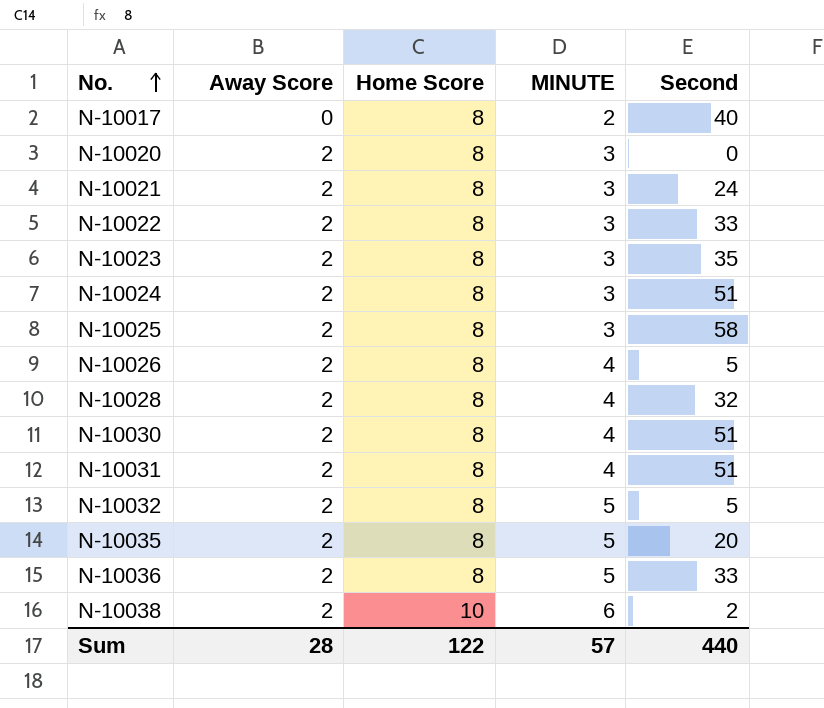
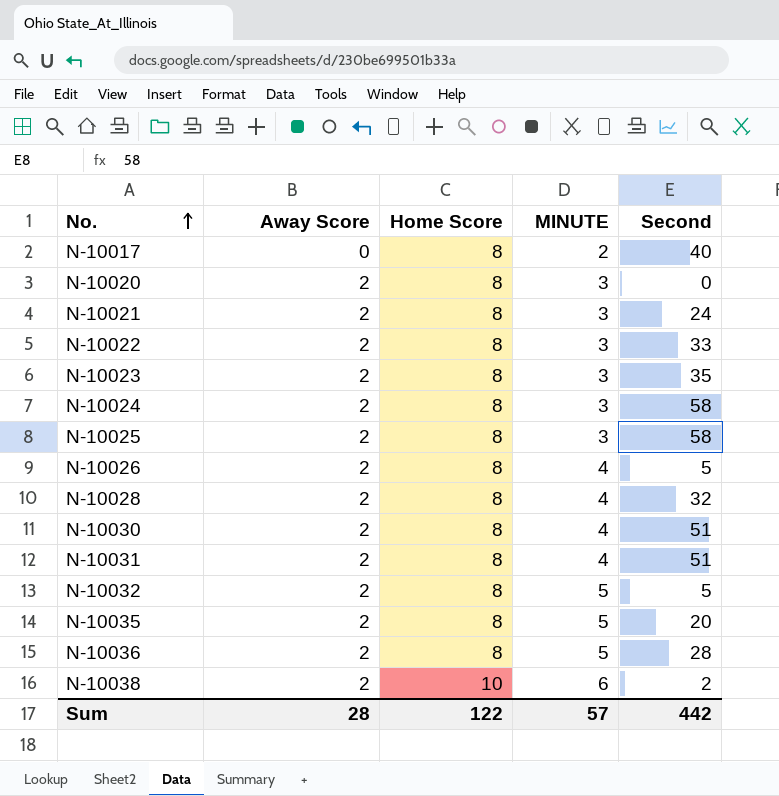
N-10024 | Second: 51 -> 58
N-10036 | Second: 33 -> 28
Sum | Second: 440 -> 442

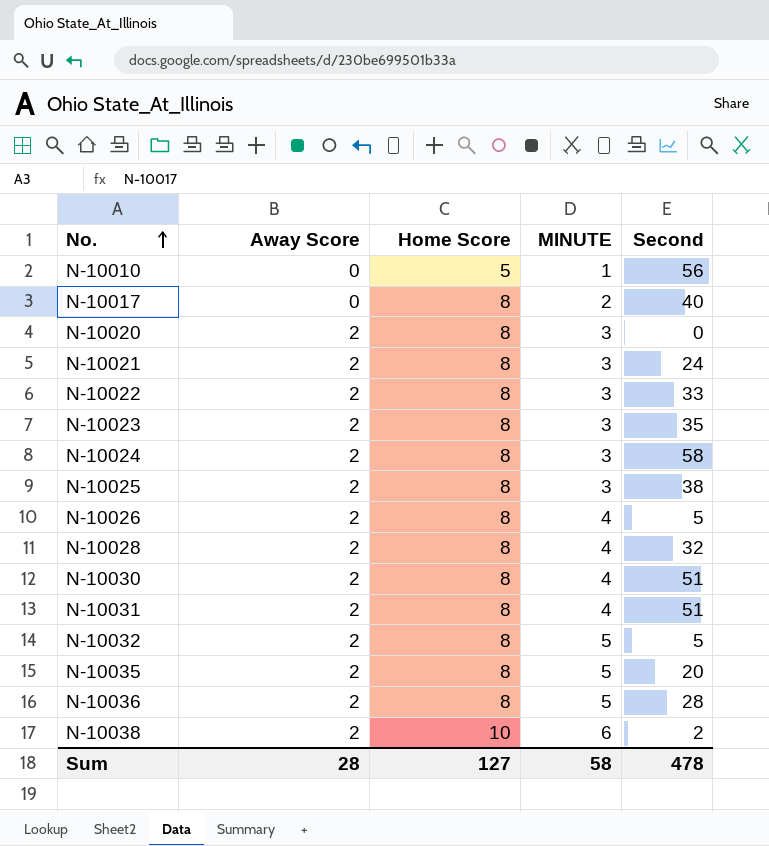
row N-10010: none -> 0 | 5 | 1 | 56
N-10025 | Second: 58 -> 38
Sum | Home Score: 122 -> 127
Sum | MINUTE: 57 -> 58
Sum | Second: 442 -> 478

